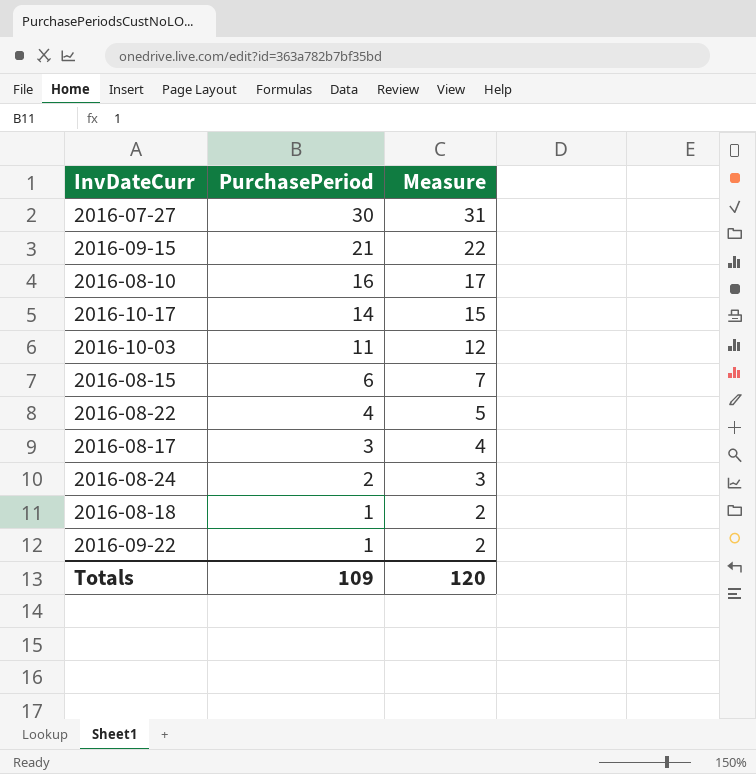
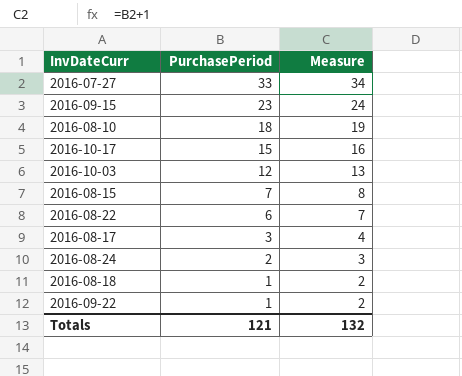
2016-07-27 | PurchasePeriod: 30 -> 33
2016-07-27 | Measure: 31 -> 34
2016-09-15 | PurchasePeriod: 21 -> 23
2016-09-15 | Measure: 22 -> 24
2016-08-10 | PurchasePeriod: 16 -> 18
2016-08-10 | Measure: 17 -> 19
2016-10-17 | PurchasePeriod: 14 -> 15
2016-10-17 | Measure: 15 -> 16
2016-10-03 | PurchasePeriod: 11 -> 12
2016-10-03 | Measure: 12 -> 13
2016-08-15 | PurchasePeriod: 6 -> 7
2016-08-15 | Measure: 7 -> 8
2016-08-22 | PurchasePeriod: 4 -> 6
2016-08-22 | Measure: 5 -> 7
Totals | PurchasePeriod: 109 -> 121
Totals | Measure: 120 -> 132

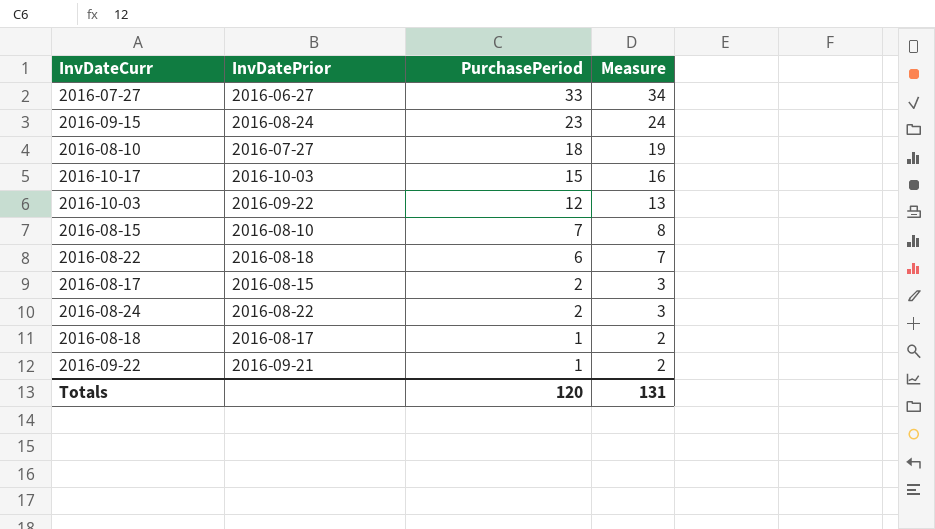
column InvDatePrior | position: none -> 2
2016-08-17 | PurchasePeriod: 3 -> 2
2016-08-17 | Measure: 4 -> 3
Totals | PurchasePeriod: 121 -> 120
Totals | Measure: 132 -> 131

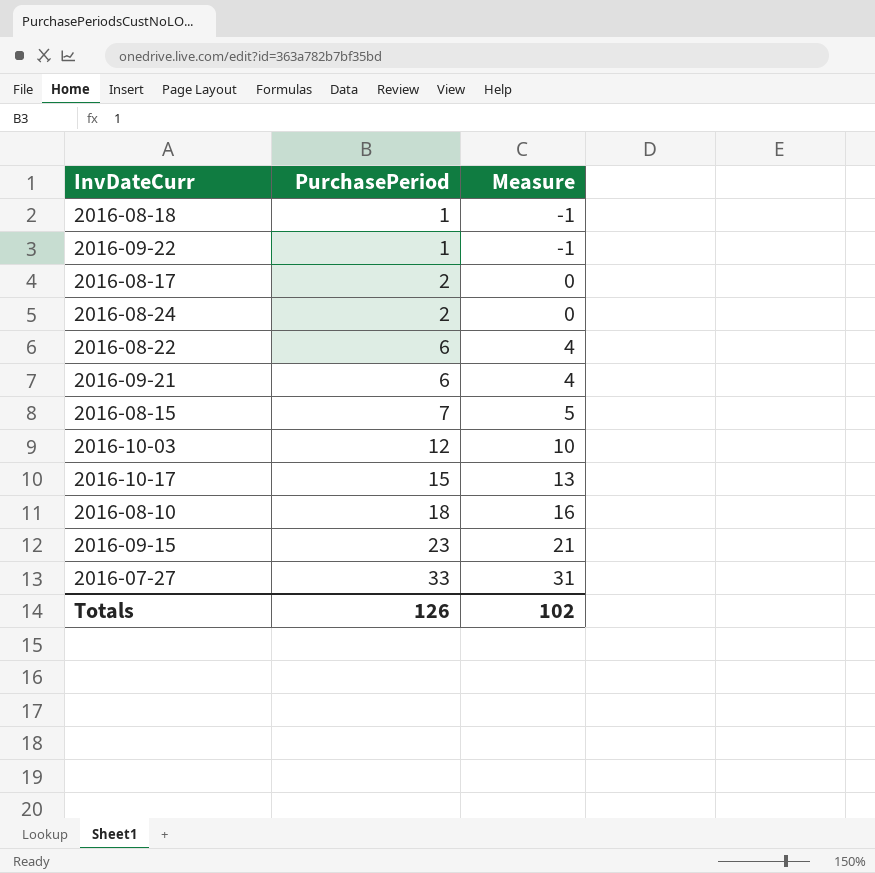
row order: PurchasePeriod descending -> PurchasePeriod ascending
column InvDatePrior | position: 2 -> none
column Measure | formula: [PurchasePeriod] + 1 -> [PurchasePeriod] - 2
row 2016-09-21: none -> 6 | 4
Totals | PurchasePeriod: 120 -> 126
Totals | Measure: 131 -> 102

